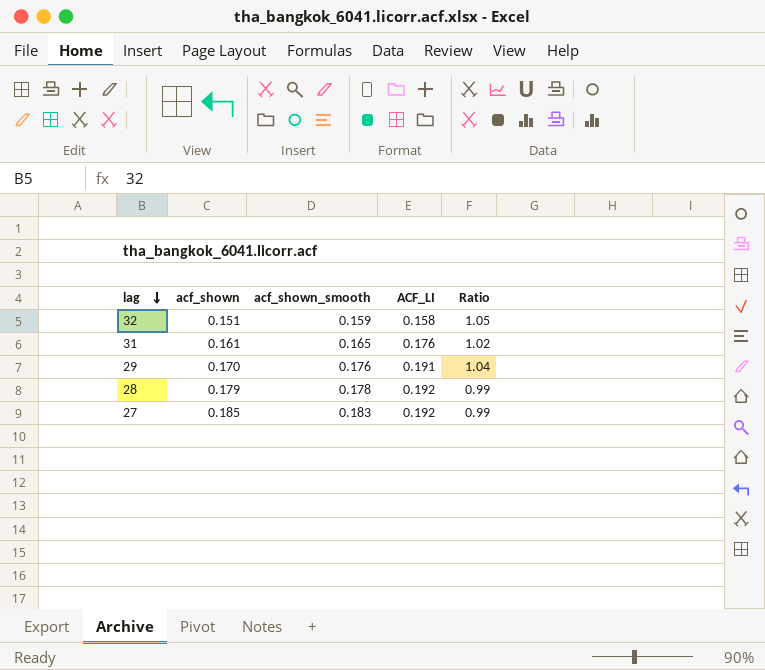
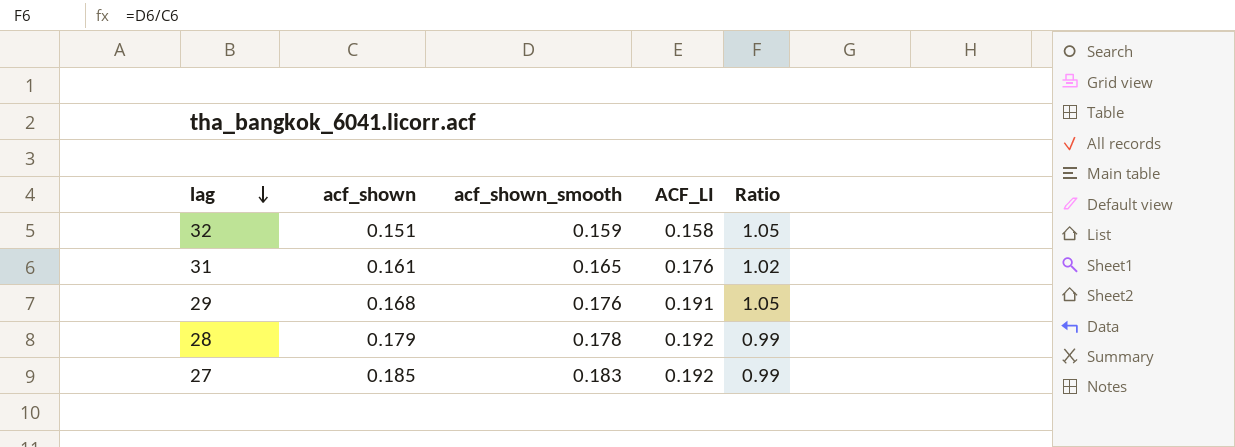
29 | acf_shown: 0.170 -> 0.168
29 | Ratio: 1.04 -> 1.05

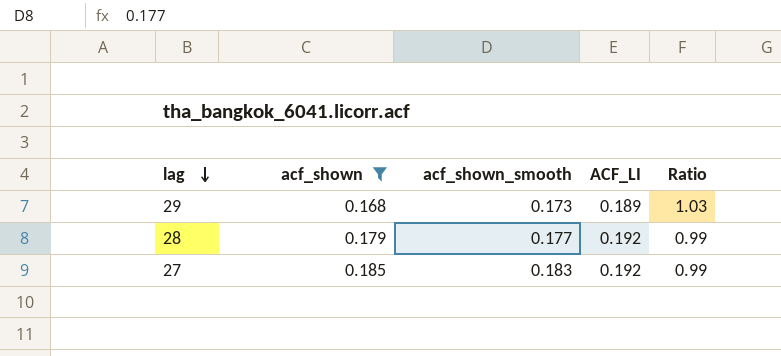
filter: none -> acf_shown >= 0.168
29 | acf_shown_smooth: 0.176 -> 0.173
29 | ACF_LI: 0.191 -> 0.189
29 | Ratio: 1.05 -> 1.03
28 | acf_shown_smooth: 0.178 -> 0.177

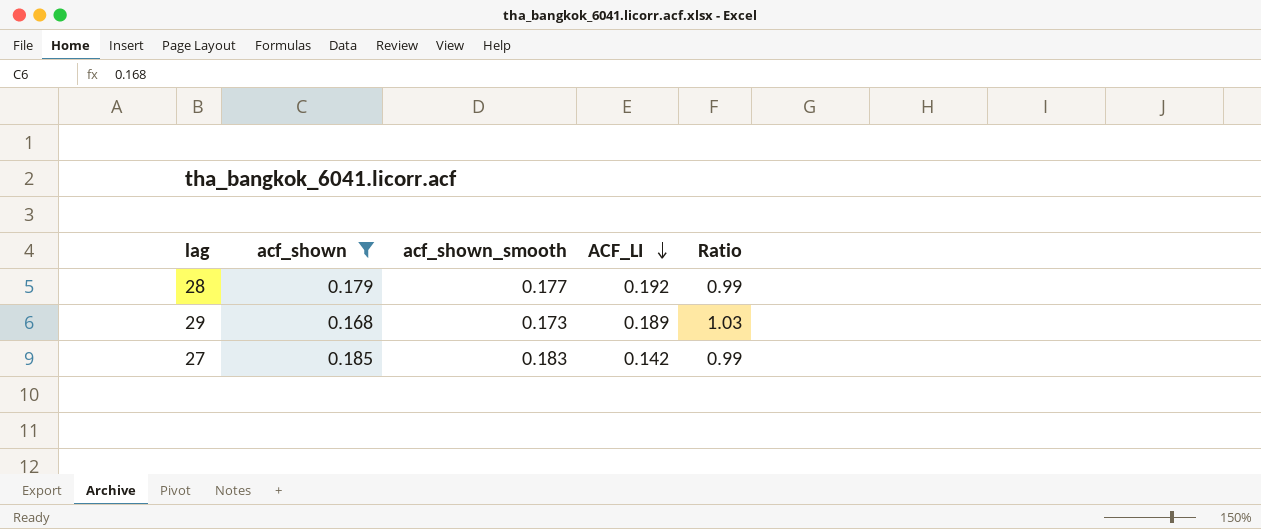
row order: lag descending -> ACF_LI descending
27 | ACF_LI: 0.192 -> 0.142

